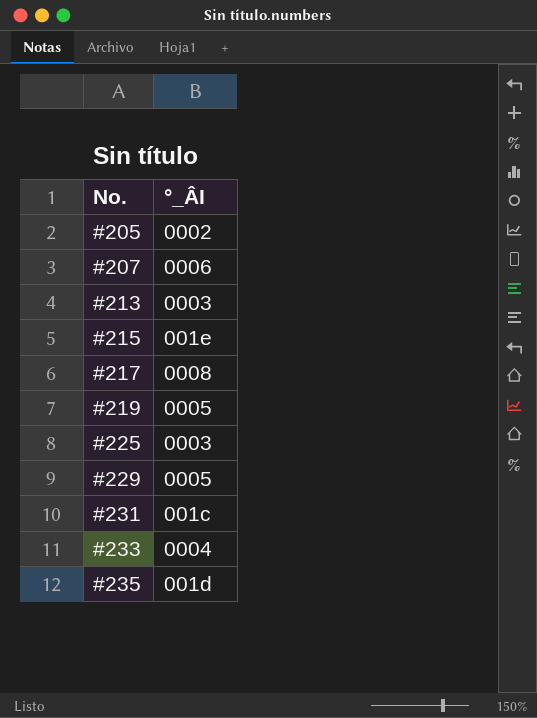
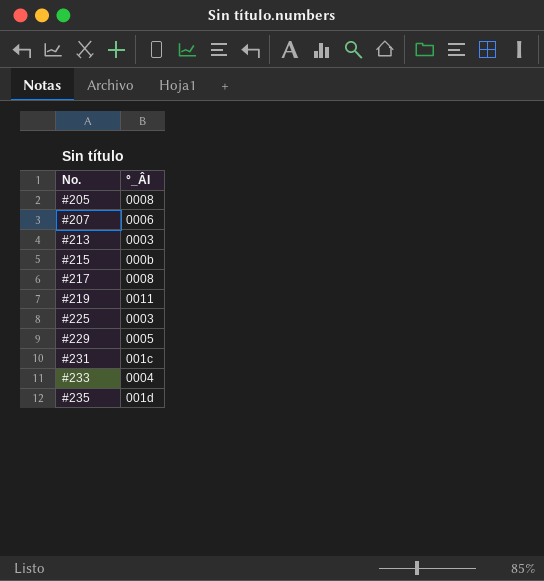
#205 | °_ÂI: 0002 -> 0008
#215 | °_ÂI: 001e -> 000b
#219 | °_ÂI: 0005 -> 0011

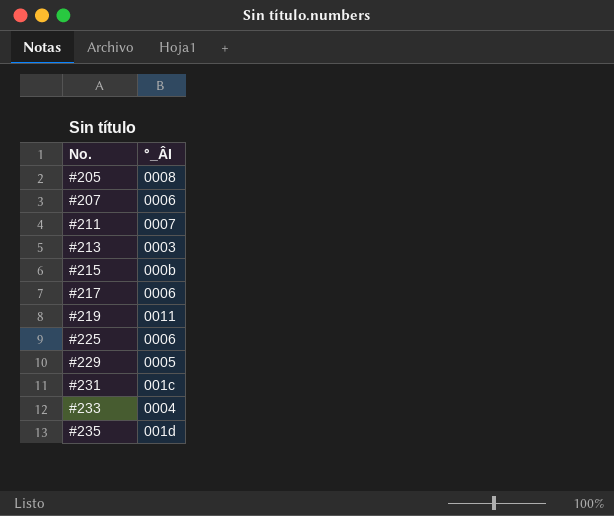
row #211: none -> 0007
#217 | °_ÂI: 0008 -> 0006
#225 | °_ÂI: 0003 -> 0006

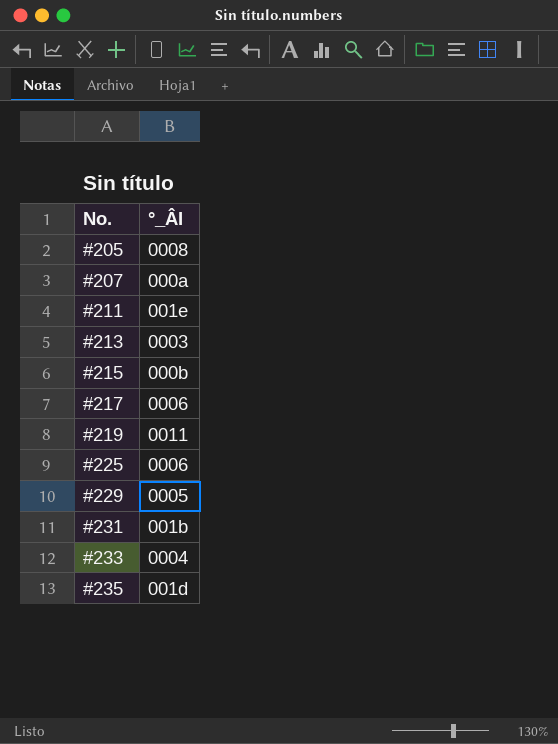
#207 | °_ÂI: 0006 -> 000a
#211 | °_ÂI: 0007 -> 001e
#231 | °_ÂI: 001c -> 001b

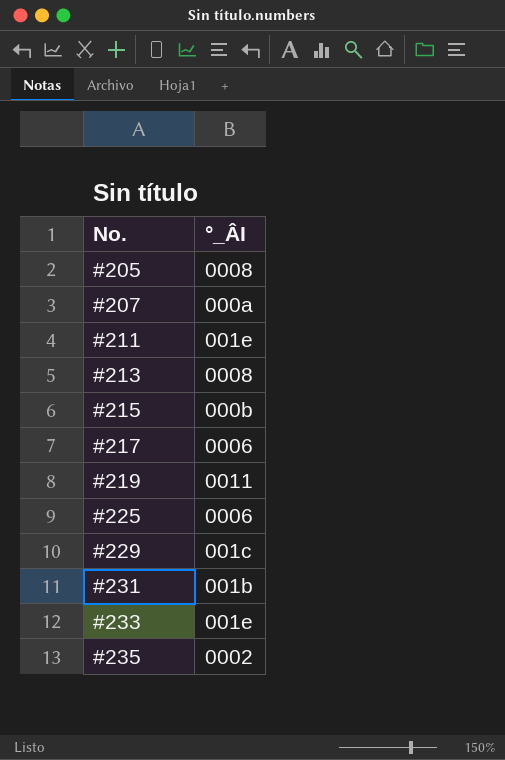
#213 | °_ÂI: 0003 -> 0008
#229 | °_ÂI: 0005 -> 001c
#233 | °_ÂI: 0004 -> 001e
#235 | °_ÂI: 001d -> 0002

